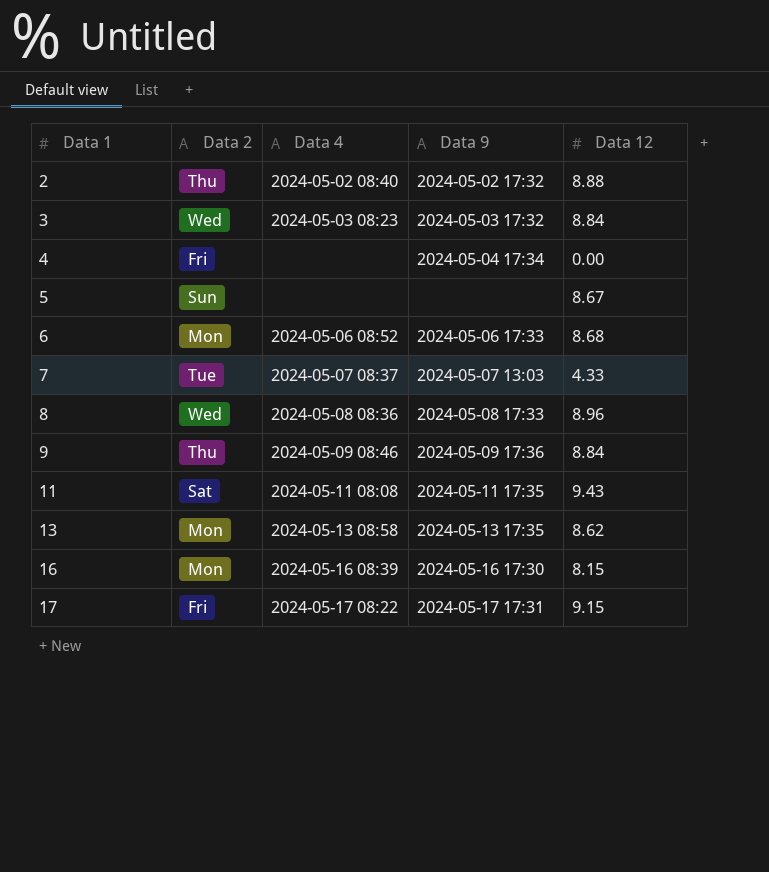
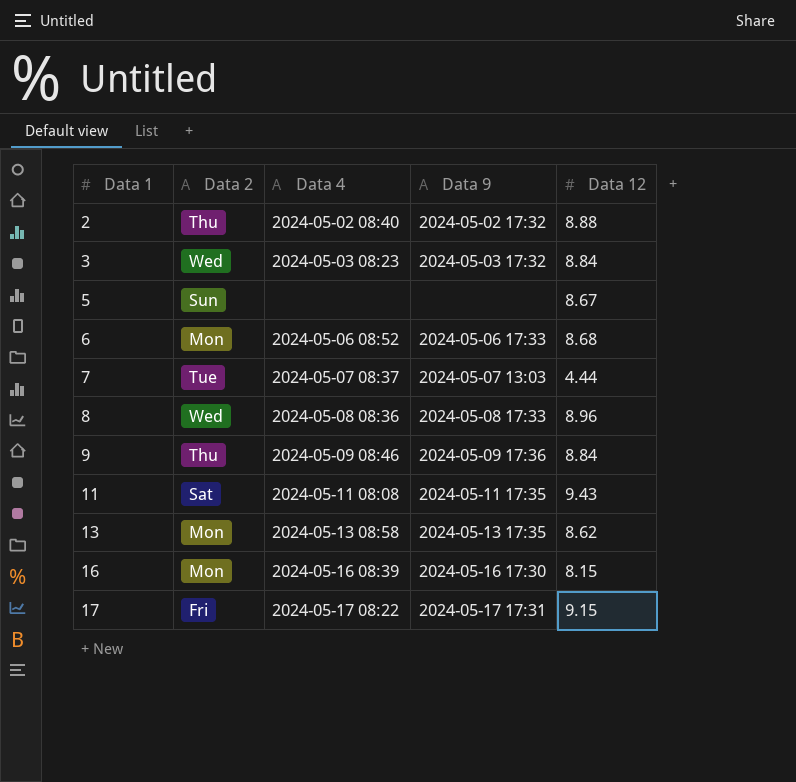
row 4: Fri | none | 2024-05-04 17:34 | 0.00 -> none
7 | Data 12: 4.33 -> 4.44

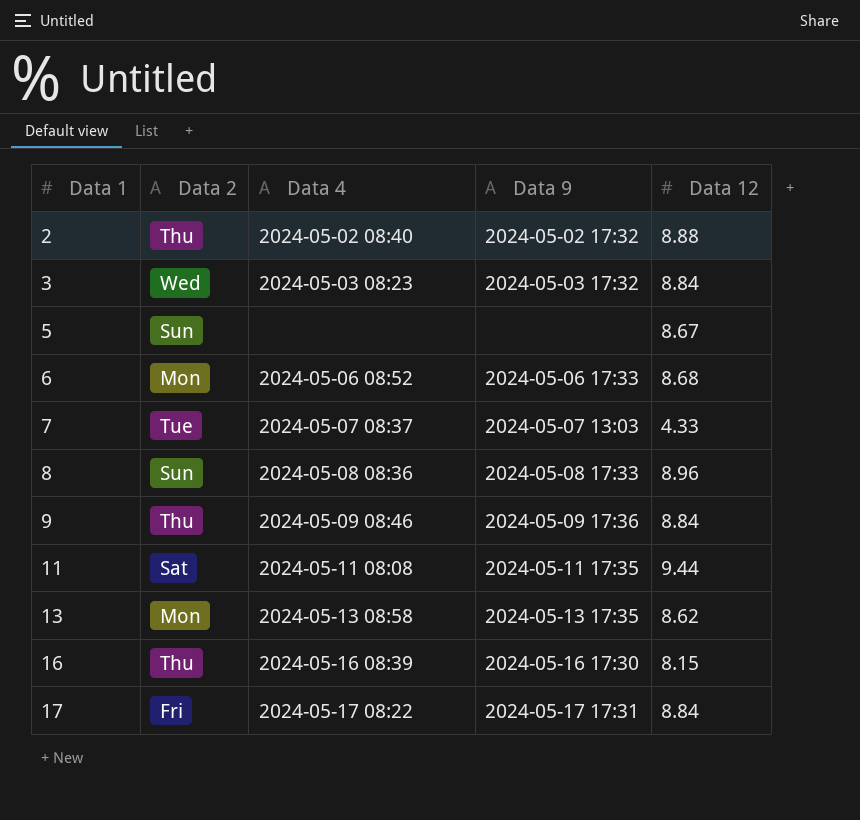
7 | Data 12: 4.44 -> 4.33
8 | Data 2: Wed -> Sun
11 | Data 12: 9.43 -> 9.44
16 | Data 2: Mon -> Thu
17 | Data 12: 9.15 -> 8.84

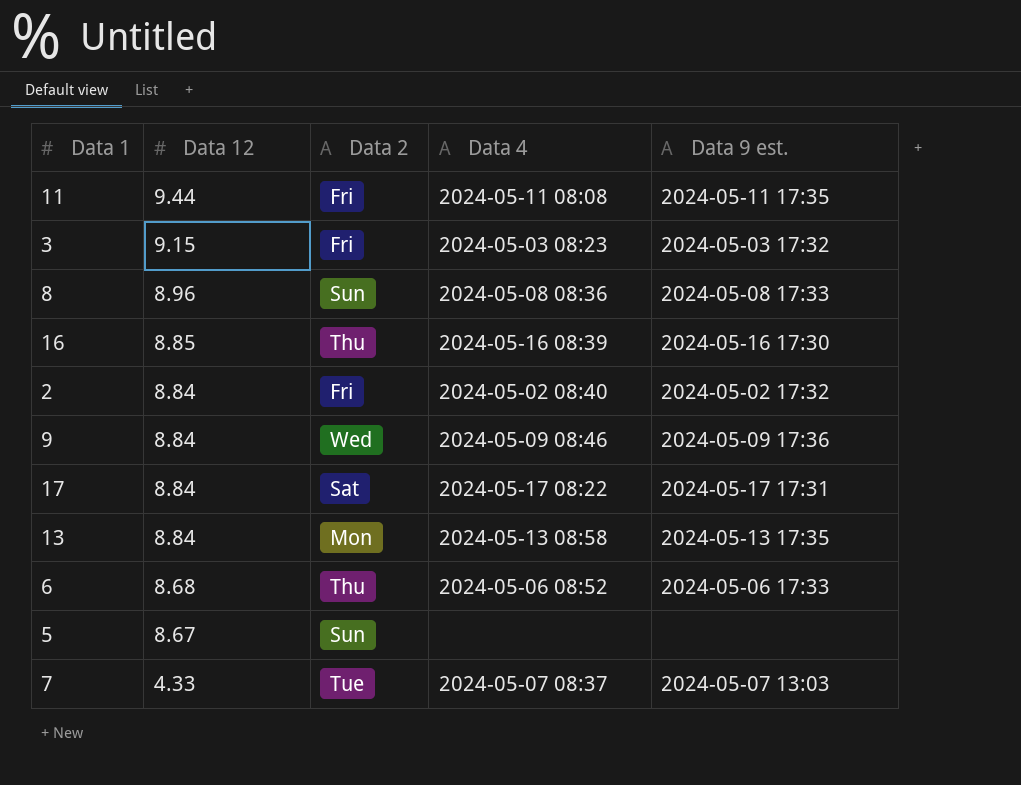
row order: Data 1 ascending -> Data 12 descending
column Data 12 | position: 5 -> 2
column name: Data 9 -> Data 9 est.
11 | Data 2: Sat -> Fri
3 | Data 12: 8.84 -> 9.15
3 | Data 2: Wed -> Fri
16 | Data 12: 8.15 -> 8.85
2 | Data 12: 8.88 -> 8.84
2 | Data 2: Thu -> Fri
9 | Data 2: Thu -> Wed
17 | Data 2: Fri -> Sat
13 | Data 12: 8.62 -> 8.84
6 | Data 2: Mon -> Thu

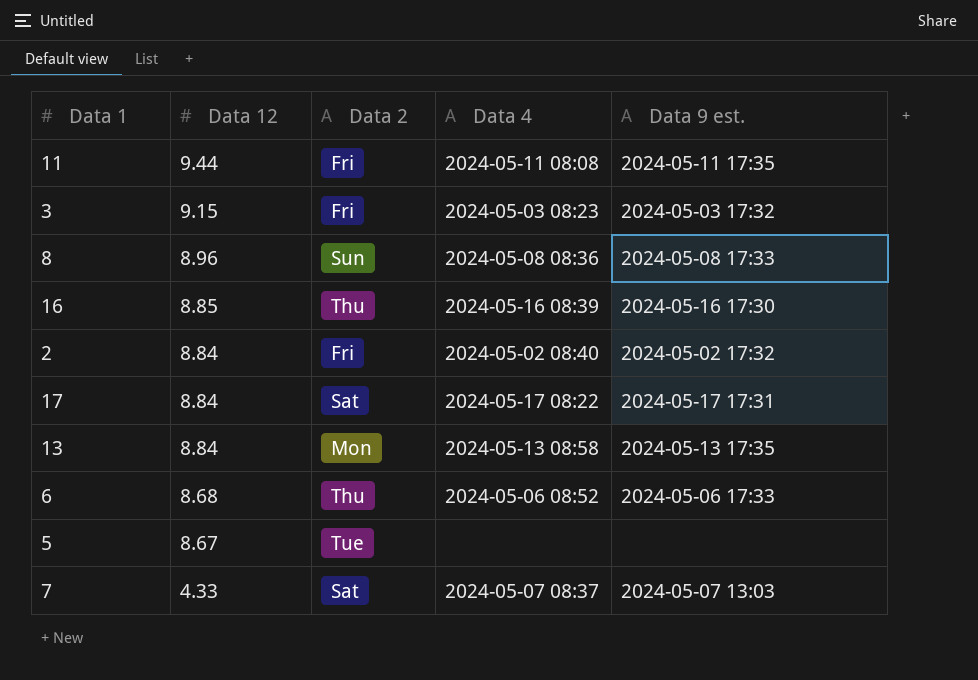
row 9: 8.84 | Wed | 2024-05-09 08:46 | 2024-05-09 17:36 -> none
5 | Data 2: Sun -> Tue
7 | Data 2: Tue -> Sat

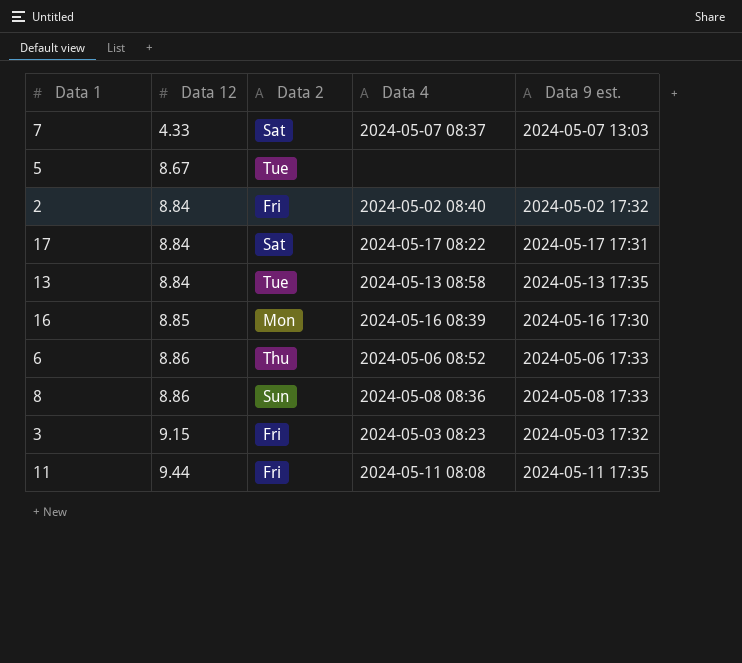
row order: Data 12 descending -> Data 12 ascending
13 | Data 2: Mon -> Tue
16 | Data 2: Thu -> Mon
6 | Data 12: 8.68 -> 8.86
8 | Data 12: 8.96 -> 8.86

